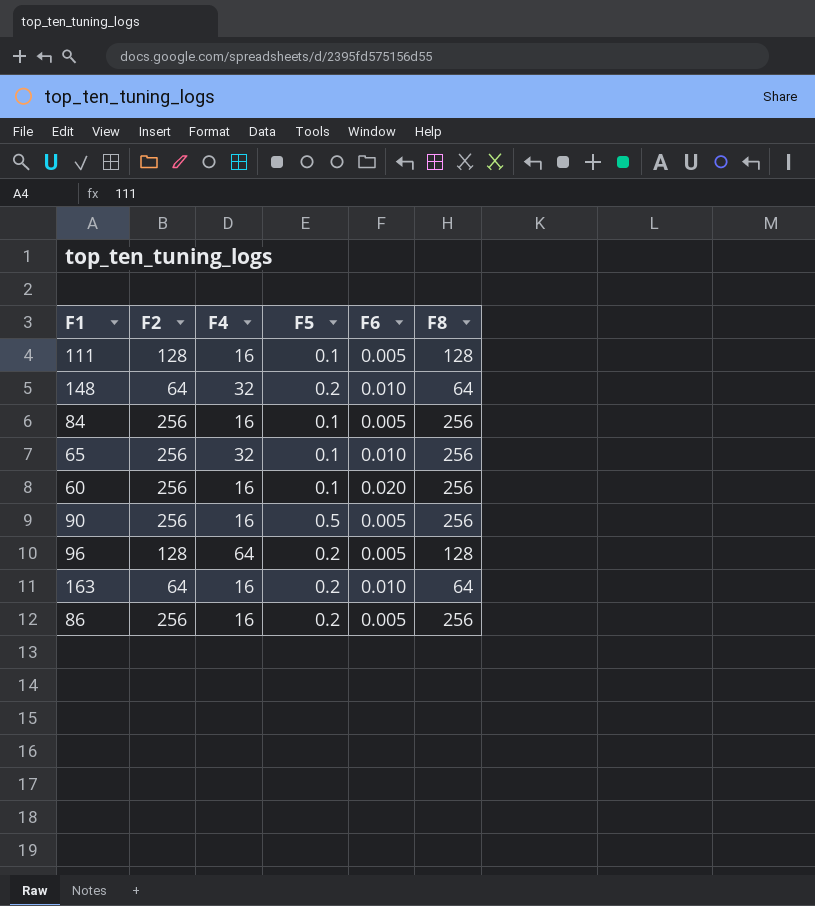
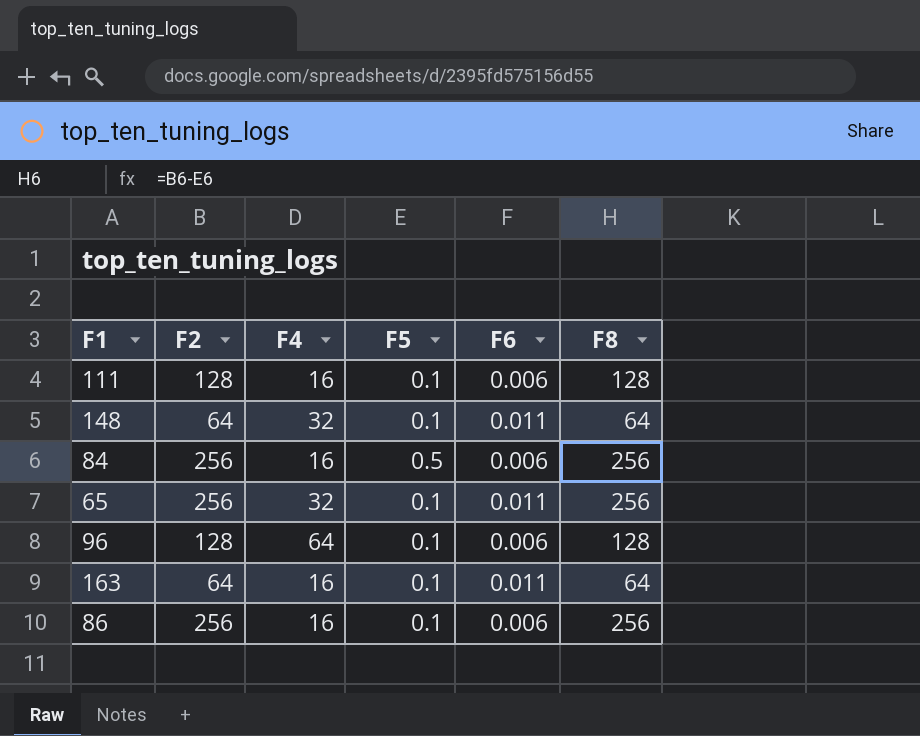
row 60: 256 | 16 | 0.1 | 0.020 | 256 -> none
row 90: 256 | 16 | 0.5 | 0.005 | 256 -> none
111 | F6: 0.005 -> 0.006
148 | F5: 0.2 -> 0.1
148 | F6: 0.010 -> 0.011
84 | F5: 0.1 -> 0.5
84 | F6: 0.005 -> 0.006
65 | F6: 0.010 -> 0.011
96 | F5: 0.2 -> 0.1
96 | F6: 0.005 -> 0.006
163 | F5: 0.2 -> 0.1
163 | F6: 0.010 -> 0.011
86 | F5: 0.2 -> 0.1
86 | F6: 0.005 -> 0.006

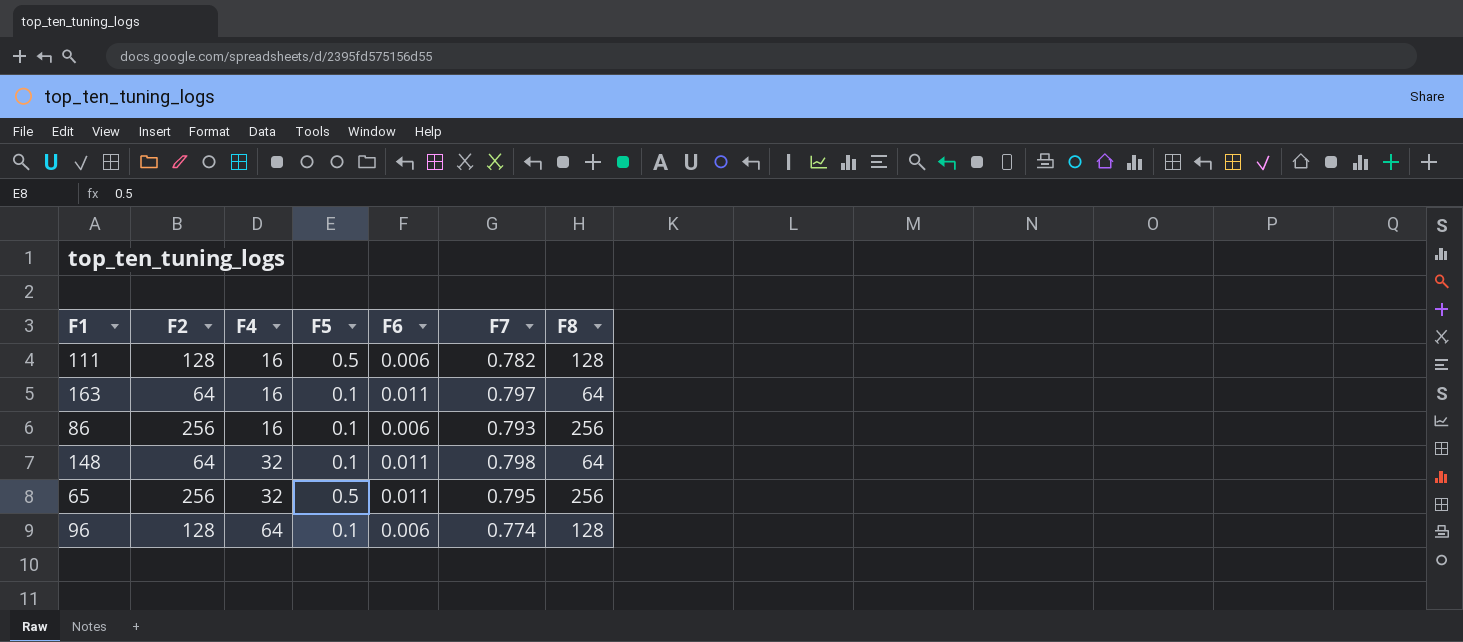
row order: none -> F4 ascending
column F7 | position: none -> 6
row 84: 256 | 16 | 0.5 | 0.006 | 256 -> none
111 | F5: 0.1 -> 0.5
65 | F5: 0.1 -> 0.5

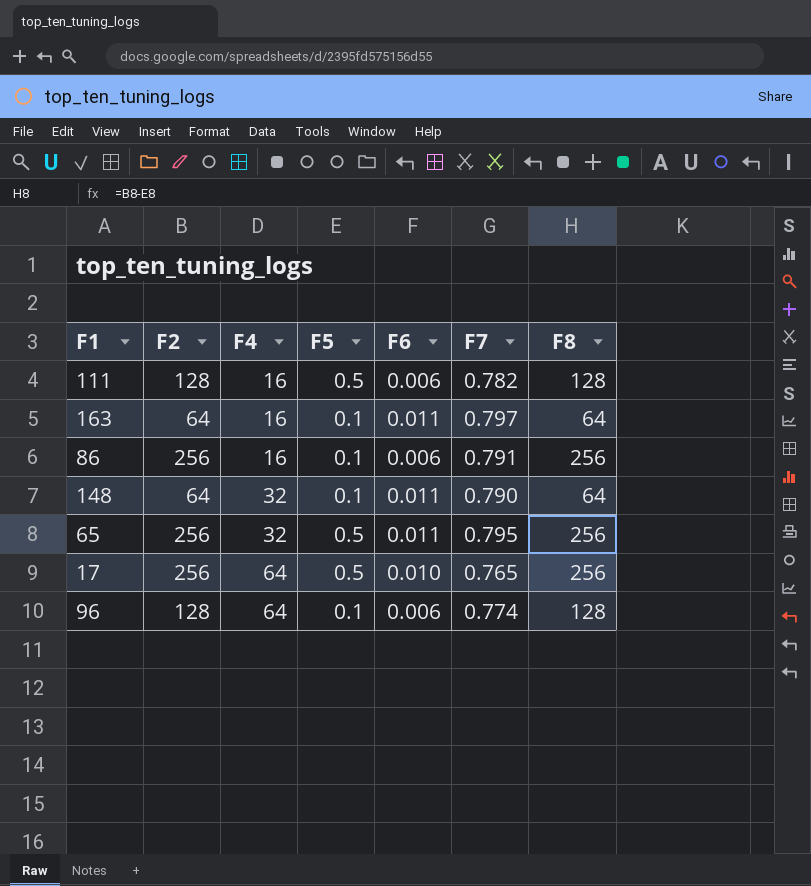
86 | F7: 0.793 -> 0.791
148 | F7: 0.798 -> 0.790
row 17: none -> 256 | 64 | 0.5 | 0.010 | 0.765 | 256

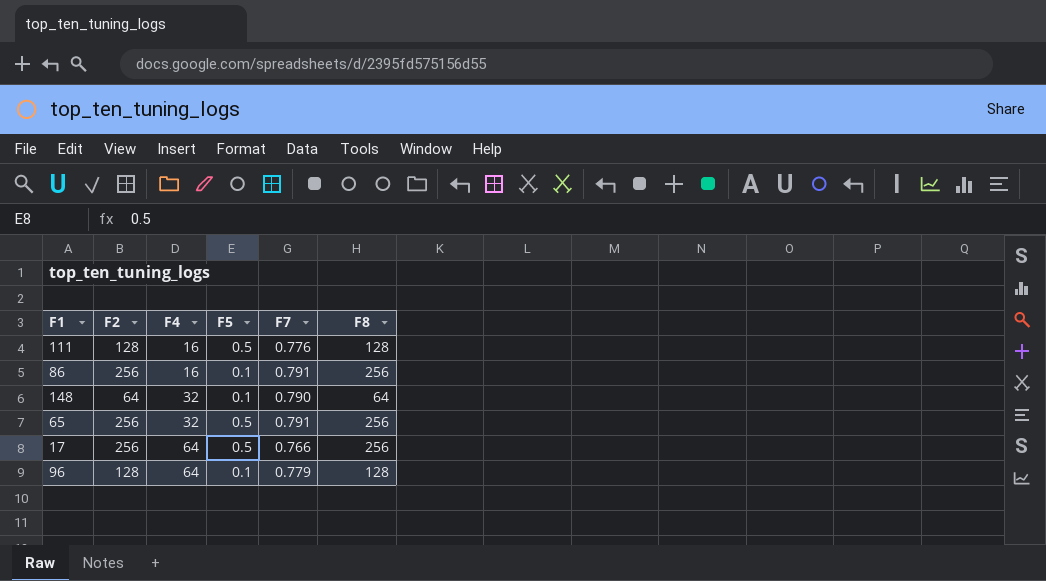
column F6 | position: 5 -> none
row 163: 64 | 16 | 0.1 | 0.011 | 0.797 | 64 -> none
111 | F7: 0.782 -> 0.776
65 | F7: 0.795 -> 0.791
17 | F7: 0.765 -> 0.766
96 | F7: 0.774 -> 0.779

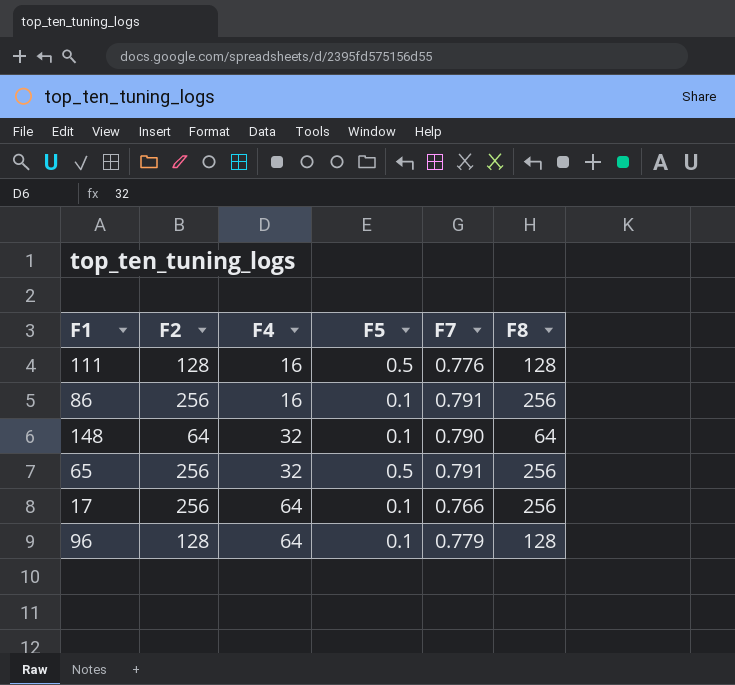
17 | F5: 0.5 -> 0.1

